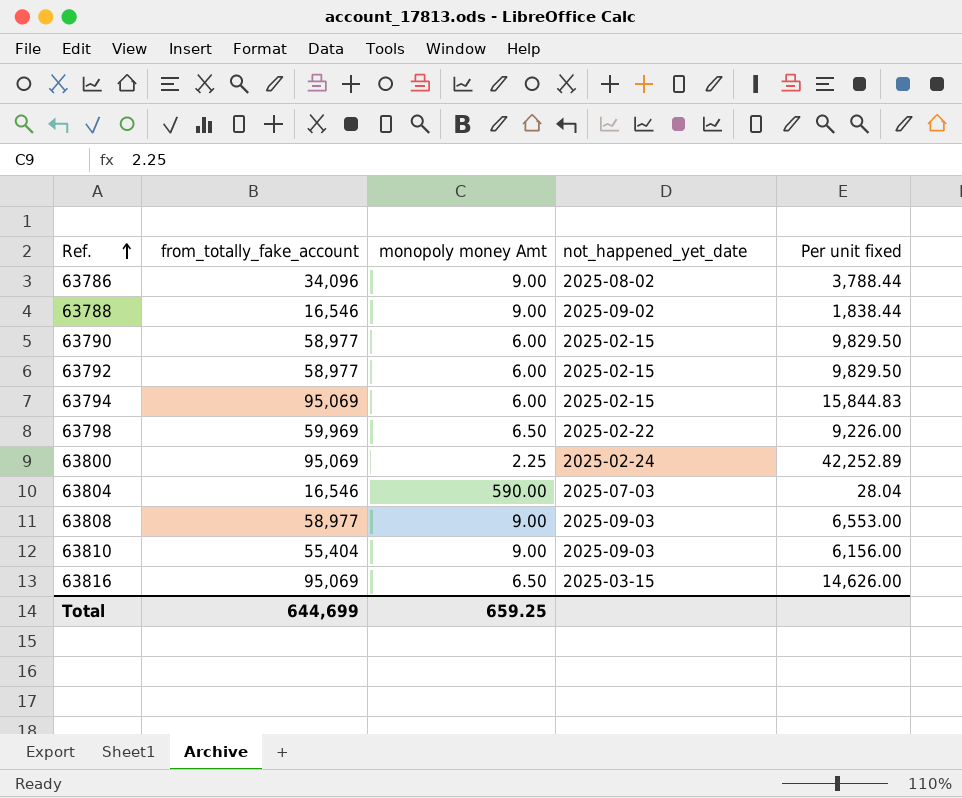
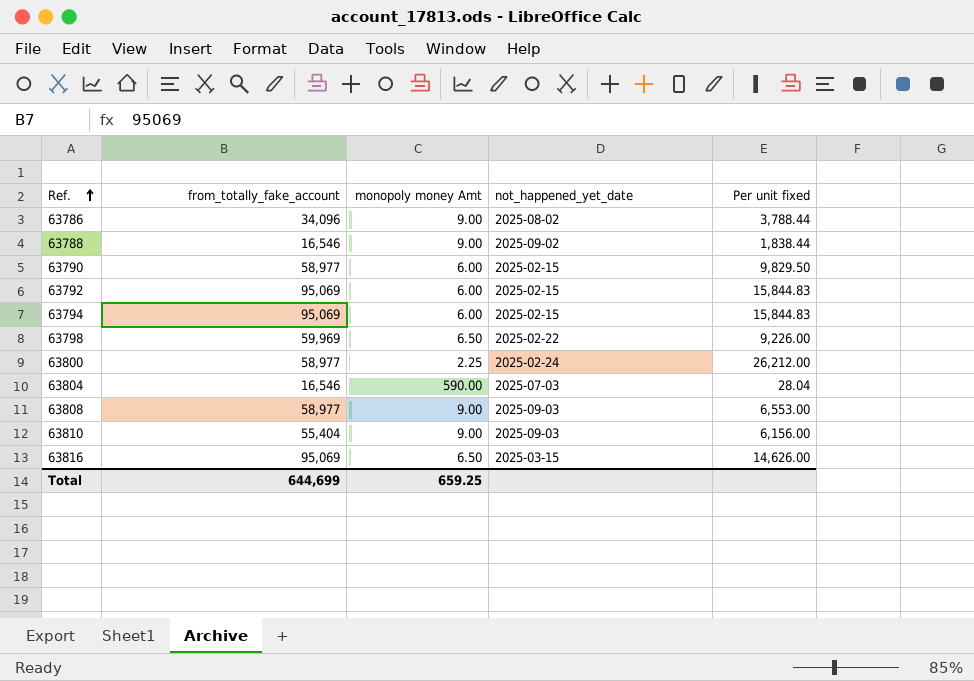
63792 | from_totally_fake_account: 58,977 -> 95,069
63792 | Per unit fixed: 9,829.50 -> 15,844.83
63800 | from_totally_fake_account: 95,069 -> 58,977
63800 | Per unit fixed: 42,252.89 -> 26,212.00

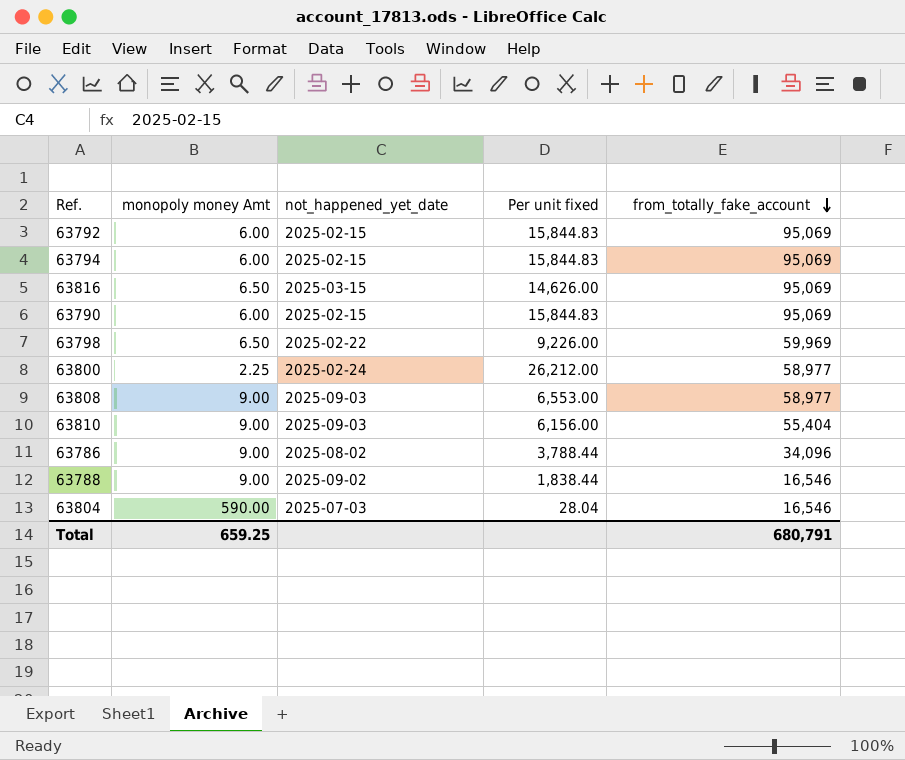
row order: Ref. ascending -> from_totally_fake_account descending
column from_totally_fake_account | position: 2 -> 5
63790 | Per unit fixed: 9,829.50 -> 15,844.83
63790 | from_totally_fake_account: 58,977 -> 95,069
Total | from_totally_fake_account: 644,699 -> 680,791

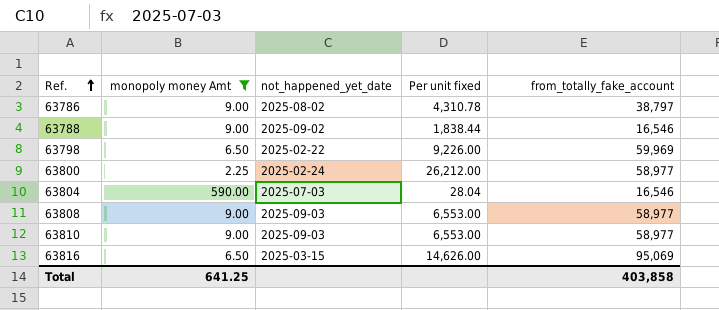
filter: none -> monopoly money Amt != 6.00
row order: from_totally_fake_account descending -> Ref. ascending
63786 | Per unit fixed: 3,788.44 -> 4,310.78
63786 | from_totally_fake_account: 34,096 -> 38,797
63810 | Per unit fixed: 6,156.00 -> 6,553.00
63810 | from_totally_fake_account: 55,404 -> 58,977
Total | monopoly money Amt: 659.25 -> 641.25
Total | from_totally_fake_account: 680,791 -> 403,858

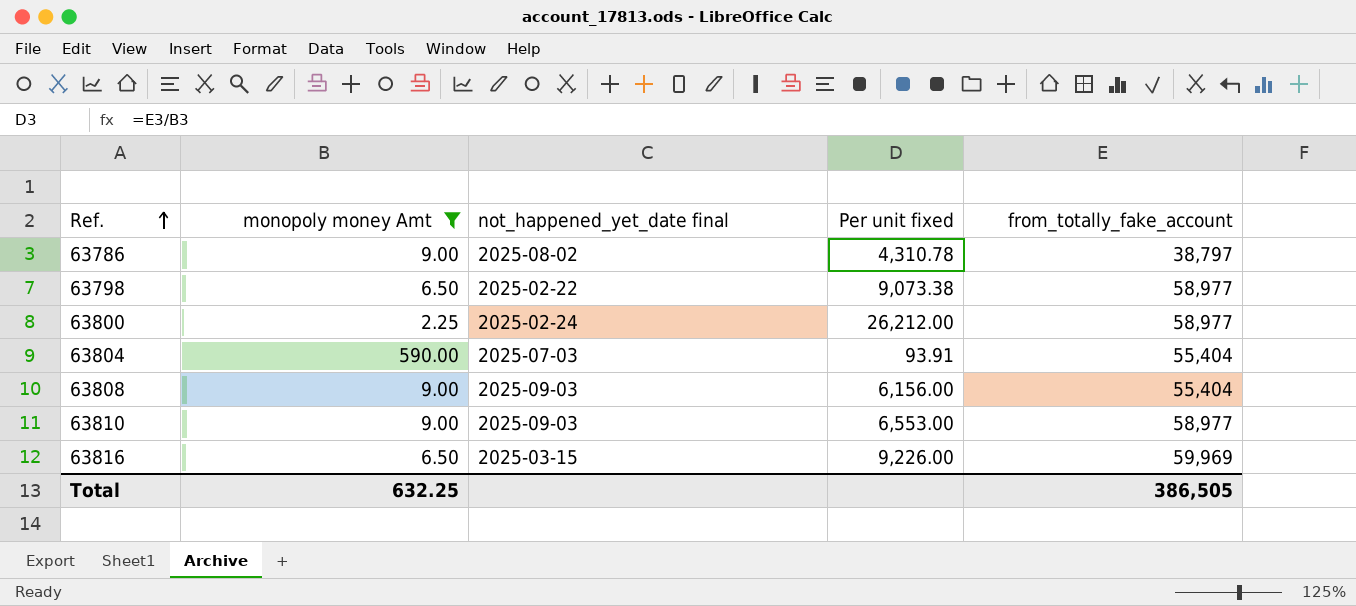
column name: not_happened_yet_date -> not_happened_yet_date final
row 63788: 9.00 | 2025-09-02 | 1,838.44 | 16,546 -> none
63798 | Per unit fixed: 9,226.00 -> 9,073.38
63798 | from_totally_fake_account: 59,969 -> 58,977
63804 | Per unit fixed: 28.04 -> 93.91
63804 | from_totally_fake_account: 16,546 -> 55,404
63808 | Per unit fixed: 6,553.00 -> 6,156.00
63808 | from_totally_fake_account: 58,977 -> 55,404
63816 | Per unit fixed: 14,626.00 -> 9,226.00
63816 | from_totally_fake_account: 95,069 -> 59,969
Total | monopoly money Amt: 641.25 -> 632.25
Total | from_totally_fake_account: 403,858 -> 386,505

